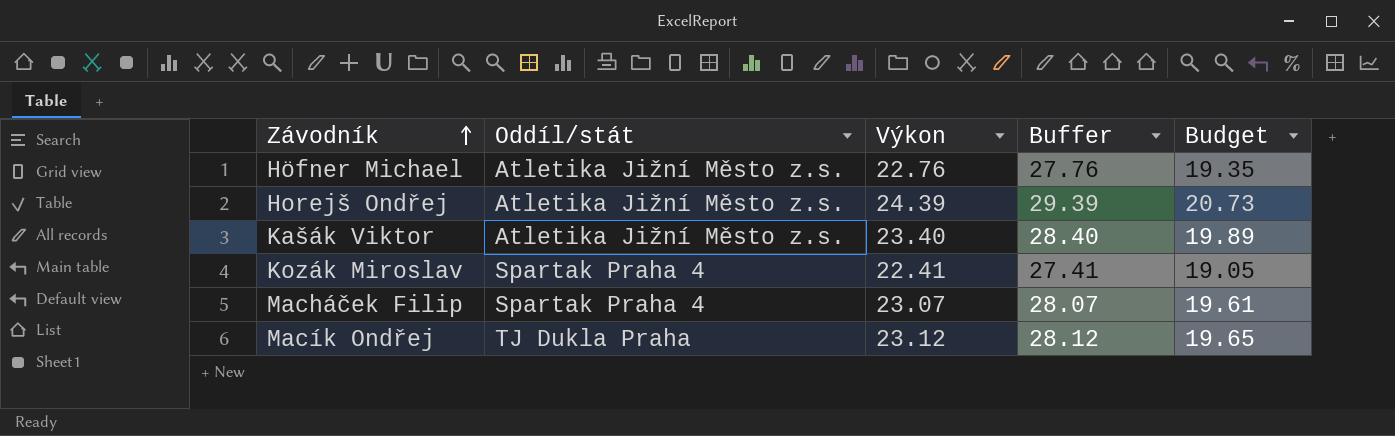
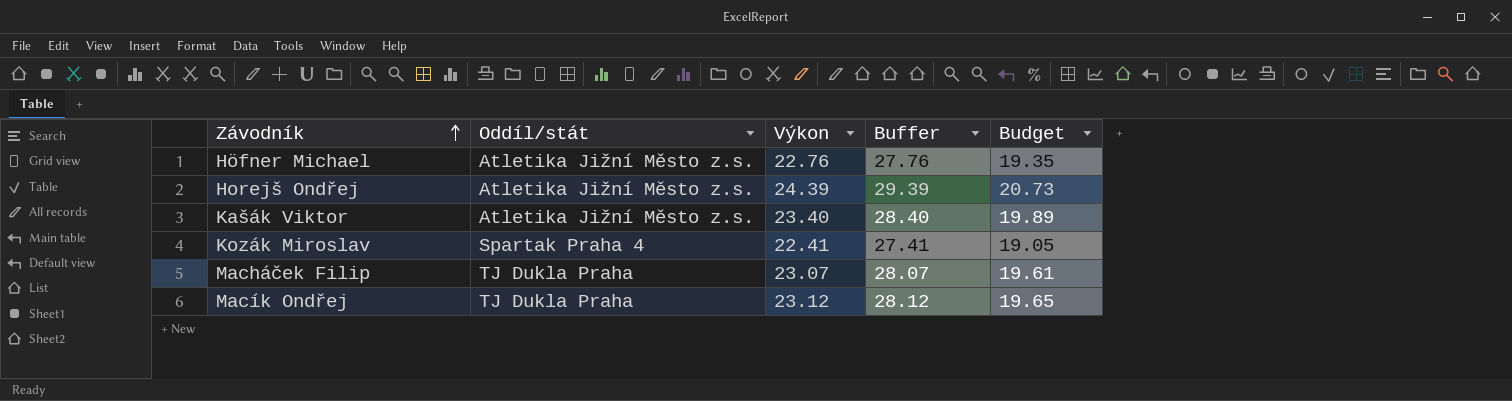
Macháček Filip | Oddíl/stát: Spartak Praha 4 -> TJ Dukla Praha

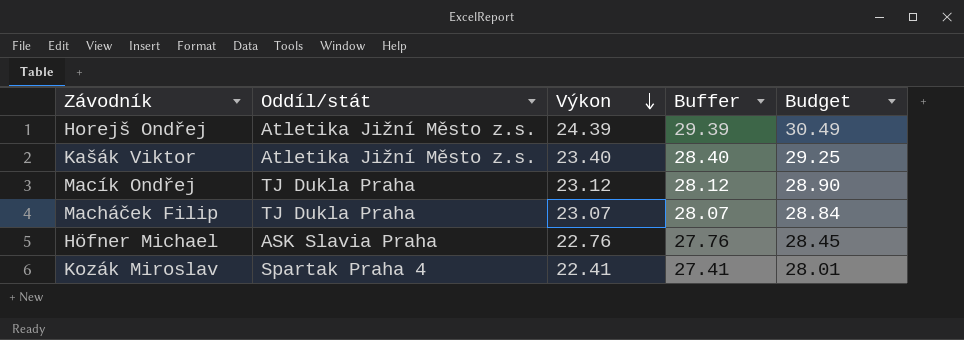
row order: Závodník ascending -> Výkon descending
column Budget | formula: [Výkon] * 0.85 -> [Výkon] * 1.25
Höfner Michael | Oddíl/stát: Atletika Jižní Město z.s. -> ASK Slavia Praha

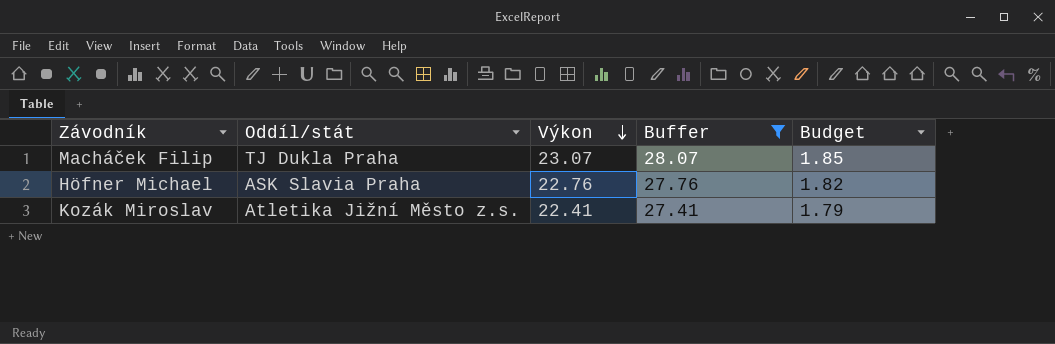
filter: none -> Buffer <= 28.07
column Budget | formula: [Výkon] * 1.25 -> [Výkon] * 0.08
Kozák Miroslav | Oddíl/stát: Spartak Praha 4 -> Atletika Jižní Město z.s.

